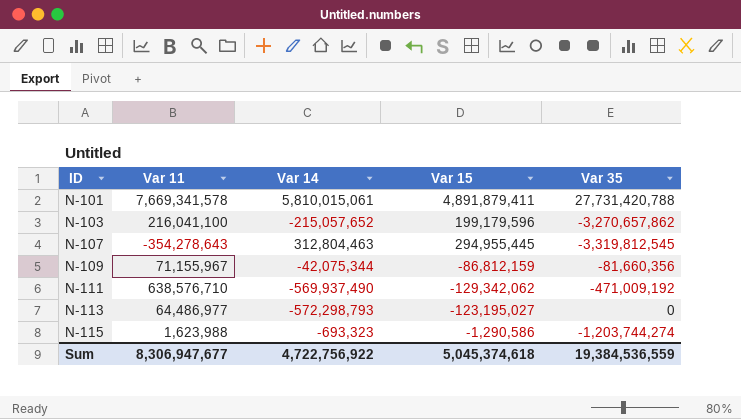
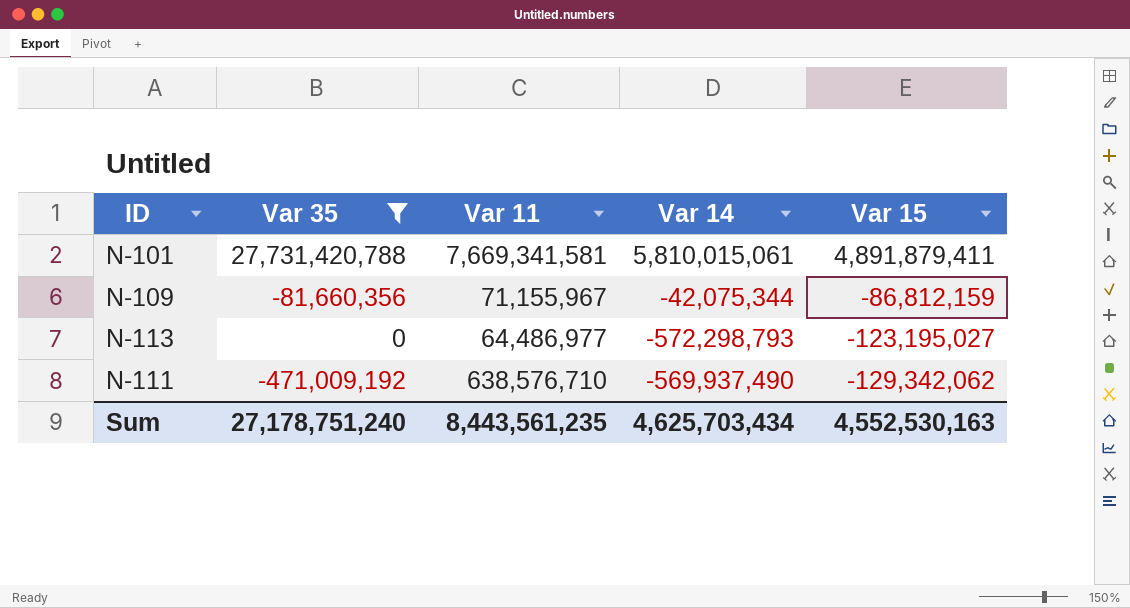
filter: none -> Var 35 >= -471,009,192
row order: ID ascending -> Var 15 descending
column Var 35 | position: 5 -> 2
N-101 | Var 11: 7,669,341,578 -> 7,669,341,581
Sum | Var 35: 19,384,536,559 -> 27,178,751,240
Sum | Var 11: 8,306,947,677 -> 8,443,561,235
Sum | Var 14: 4,722,756,922 -> 4,625,703,434
Sum | Var 15: 5,045,374,618 -> 4,552,530,163

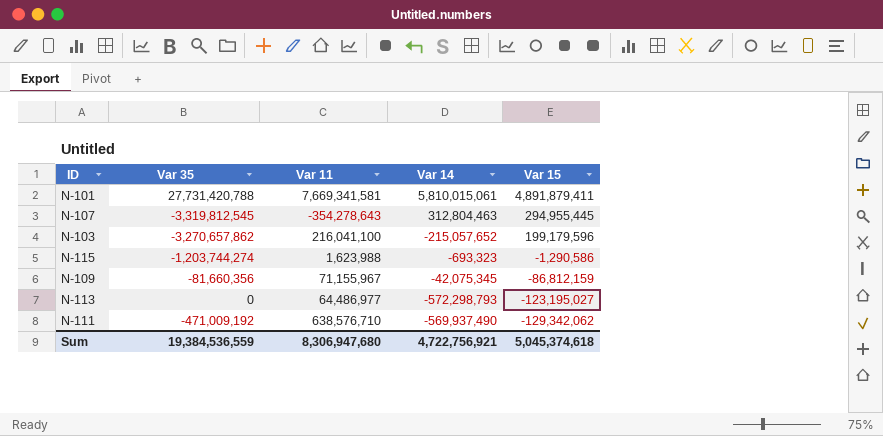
filter: Var 35 >= -471,009,192 -> none
N-109 | Var 14: -42,075,344 -> -42,075,345
Sum | Var 35: 27,178,751,240 -> 19,384,536,559
Sum | Var 11: 8,443,561,235 -> 8,306,947,680
Sum | Var 14: 4,625,703,434 -> 4,722,756,921
Sum | Var 15: 4,552,530,163 -> 5,045,374,618

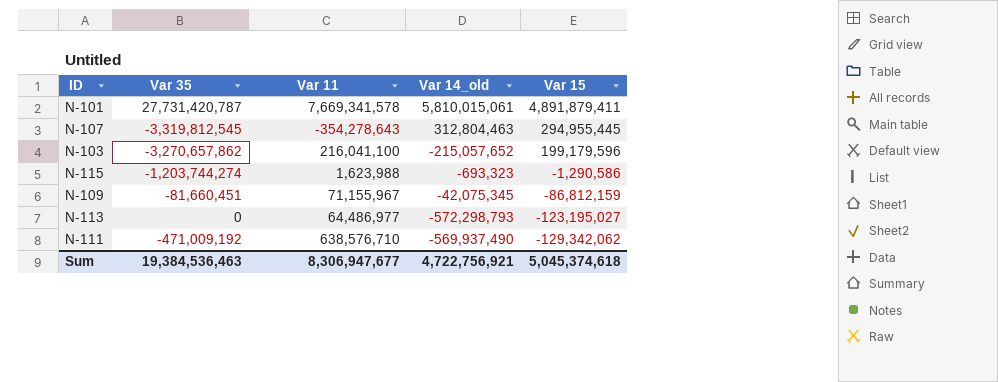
column name: Var 14 -> Var 14_old
N-101 | Var 35: 27,731,420,788 -> 27,731,420,787
N-101 | Var 11: 7,669,341,581 -> 7,669,341,578
N-109 | Var 35: -81,660,356 -> -81,660,451
Sum | Var 35: 19,384,536,559 -> 19,384,536,463
Sum | Var 11: 8,306,947,680 -> 8,306,947,677

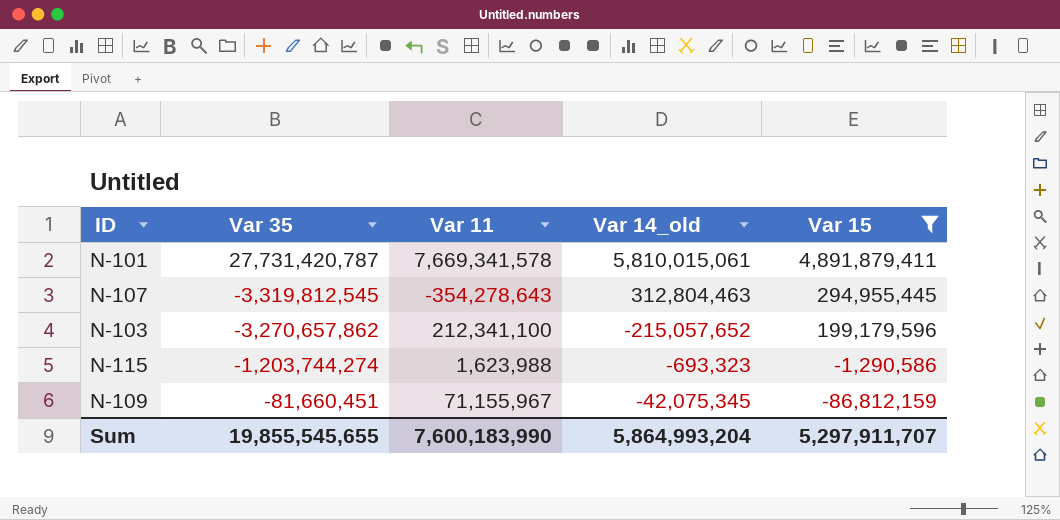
filter: none -> Var 15 >= -86,812,159
N-103 | Var 11: 216,041,100 -> 212,341,100
Sum | Var 35: 19,384,536,463 -> 19,855,545,655
Sum | Var 11: 8,306,947,677 -> 7,600,183,990
Sum | Var 14_old: 4,722,756,921 -> 5,864,993,204
Sum | Var 15: 5,045,374,618 -> 5,297,911,707

